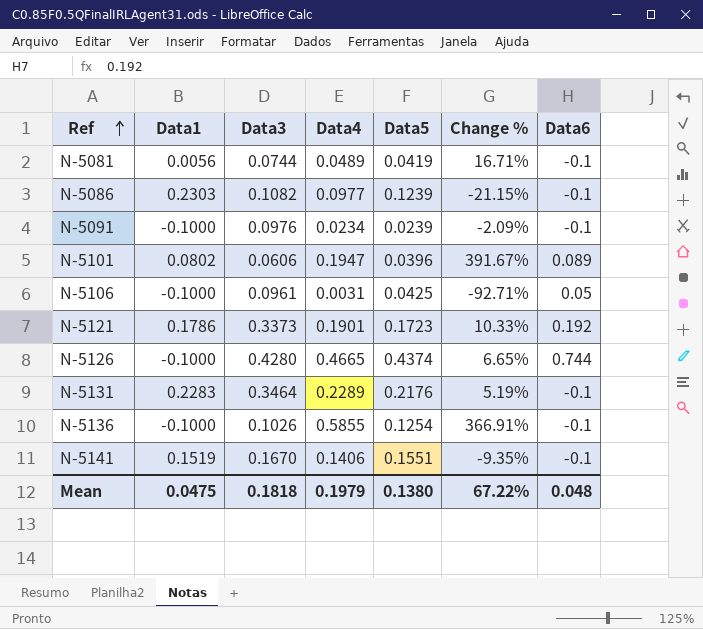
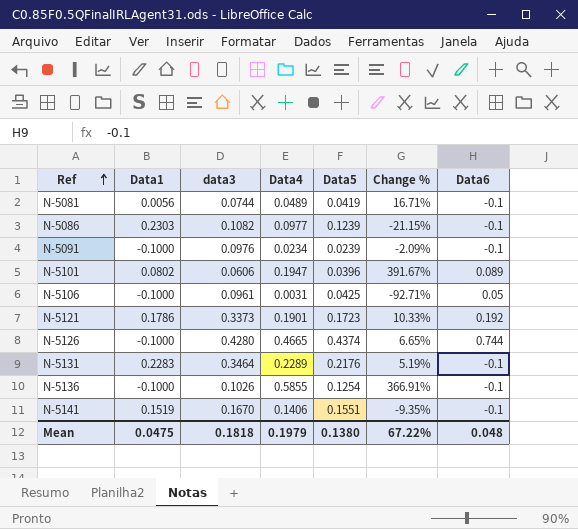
column name: Data3 -> data3

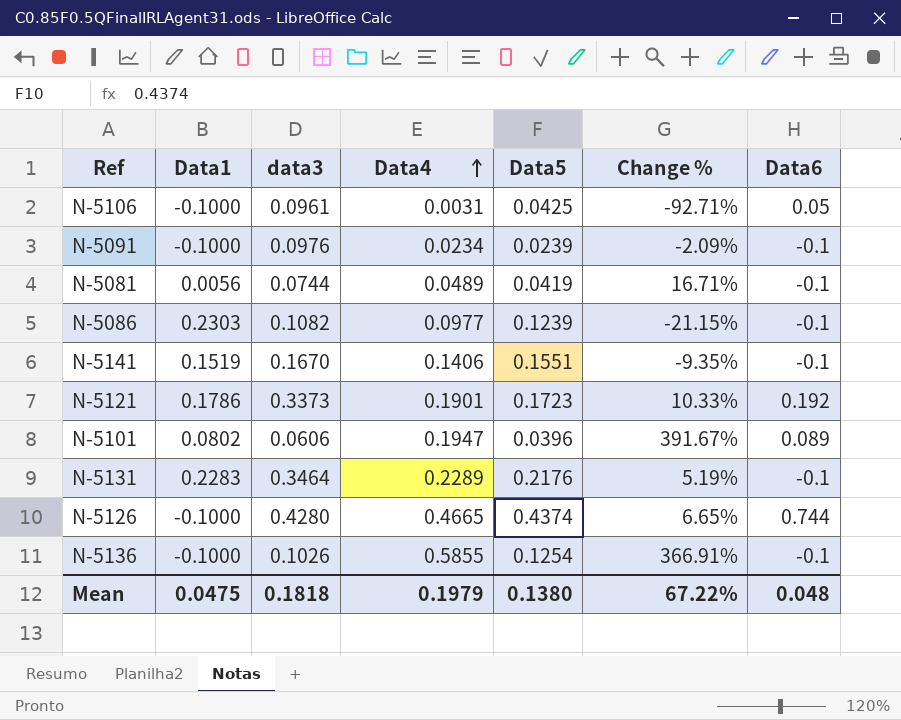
row order: Ref ascending -> Data4 ascending

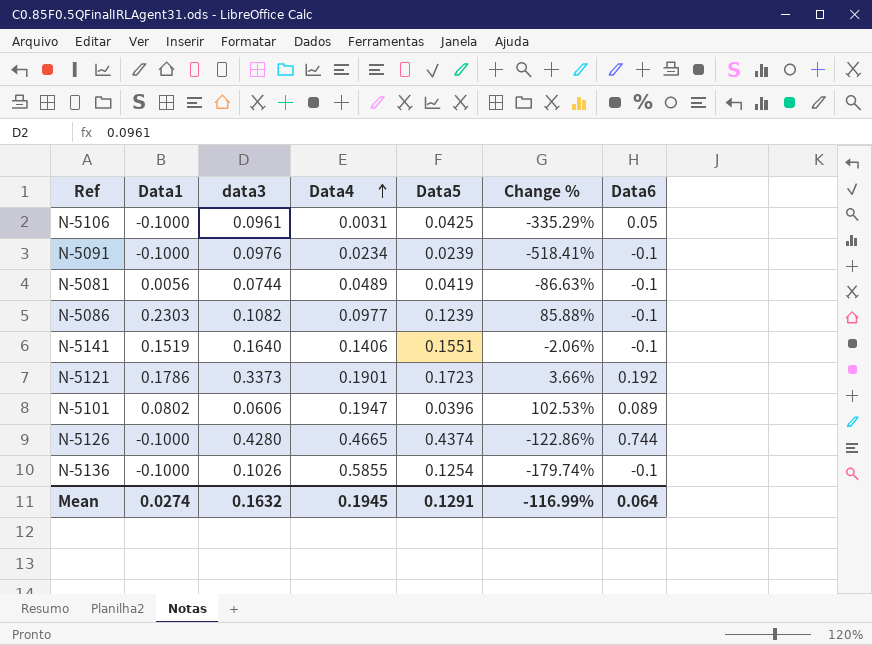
column Change % | formula: ([Data4] - [Data5]) / [Data5] -> ([Data1] - [Data5]) / [Data5]
row N-5131: 0.2283 | 0.3464 | 0.2289 | 0.2176 | 5.19% | -0.1 -> none
N-5141 | data3: 0.1670 -> 0.1640
Mean | Data1: 0.0475 -> 0.0274
Mean | data3: 0.1818 -> 0.1632
Mean | Data4: 0.1979 -> 0.1945
Mean | Data5: 0.1380 -> 0.1291
Mean | Change %: 67.22% -> -116.99%
Mean | Data6: 0.048 -> 0.064

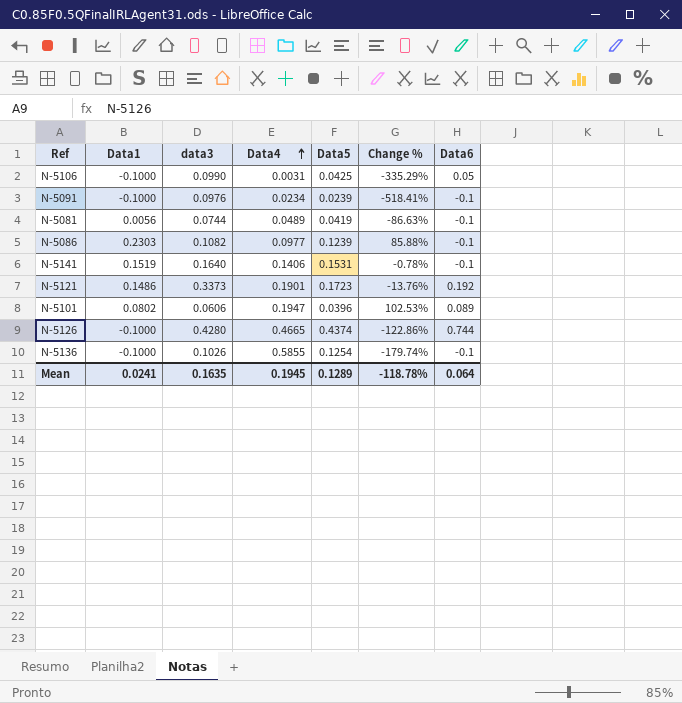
N-5106 | data3: 0.0961 -> 0.0990
N-5141 | Data5: 0.1551 -> 0.1531
N-5141 | Change %: -2.06% -> -0.78%
N-5121 | Data1: 0.1786 -> 0.1486
N-5121 | Change %: 3.66% -> -13.76%
Mean | Data1: 0.0274 -> 0.0241
Mean | data3: 0.1632 -> 0.1635
Mean | Data5: 0.1291 -> 0.1289
Mean | Change %: -116.99% -> -118.78%

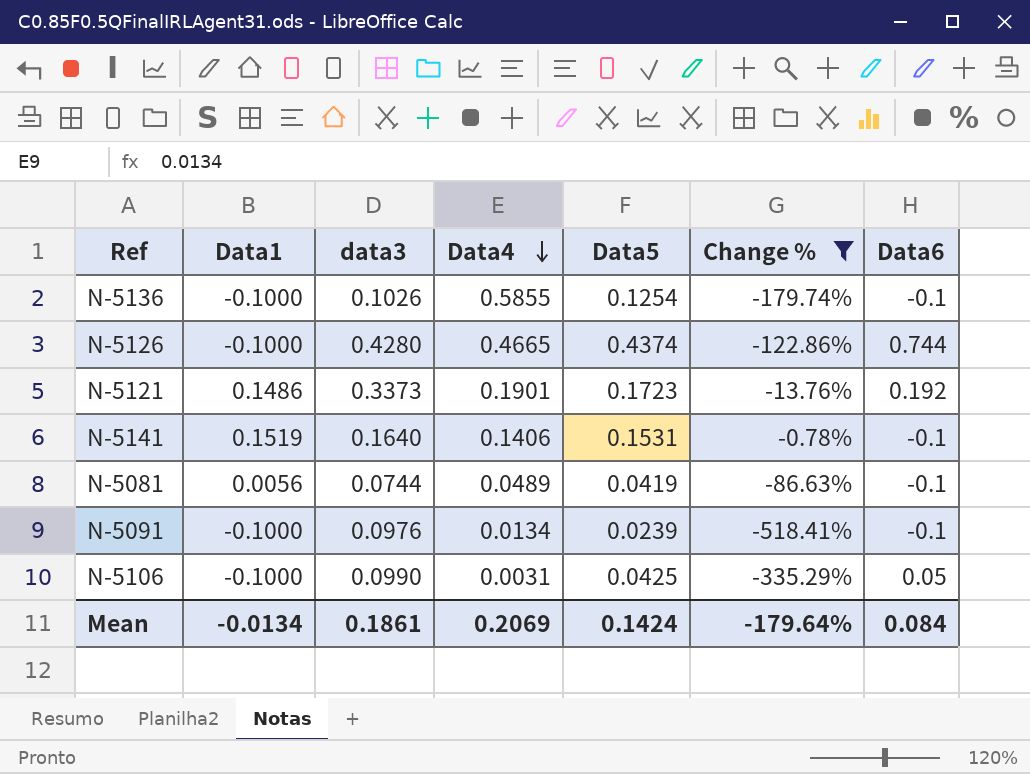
filter: none -> Change % <= -0.78%
row order: Data4 ascending -> Data4 descending
N-5091 | Data4: 0.0234 -> 0.0134
Mean | Data1: 0.0241 -> -0.0134
Mean | data3: 0.1635 -> 0.1861
Mean | Data4: 0.1945 -> 0.2069
Mean | Data5: 0.1289 -> 0.1424
Mean | Change %: -118.78% -> -179.64%
Mean | Data6: 0.064 -> 0.084

